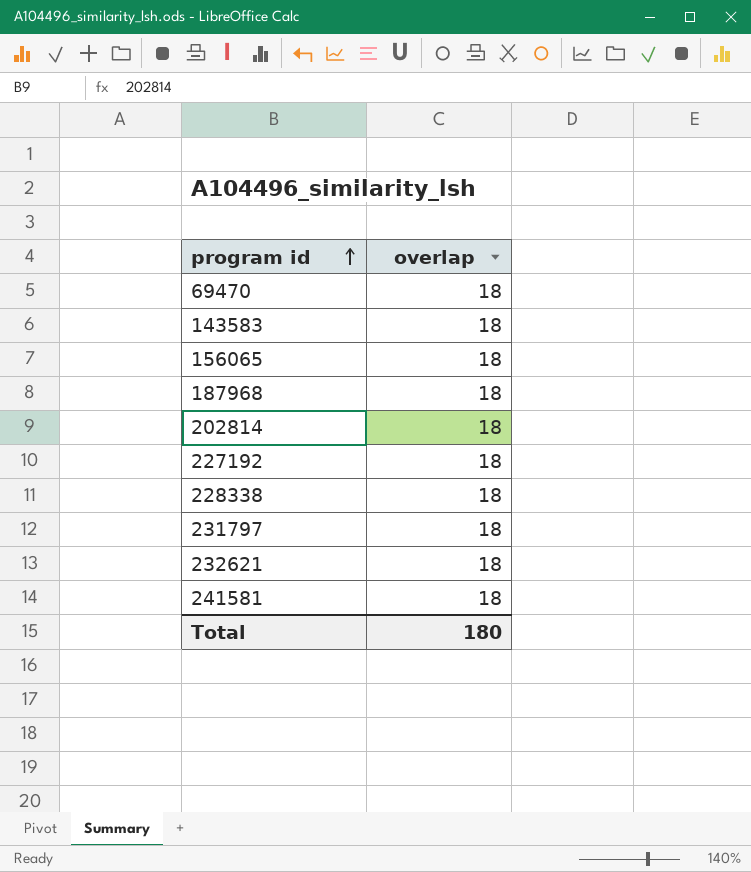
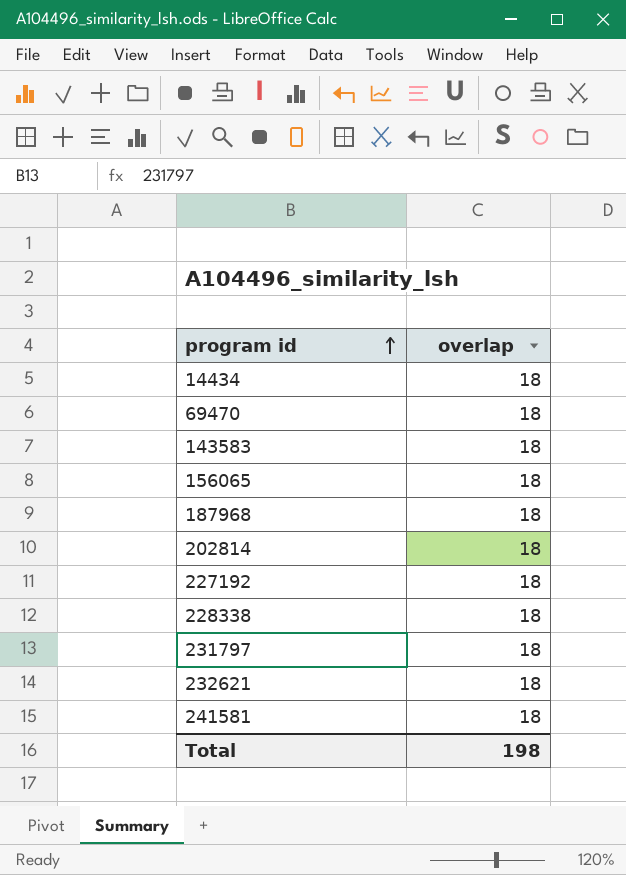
row 14434: none -> 18
Total | overlap: 180 -> 198

